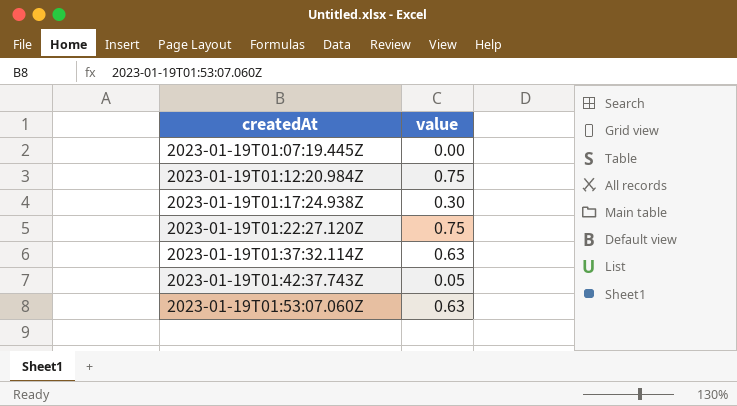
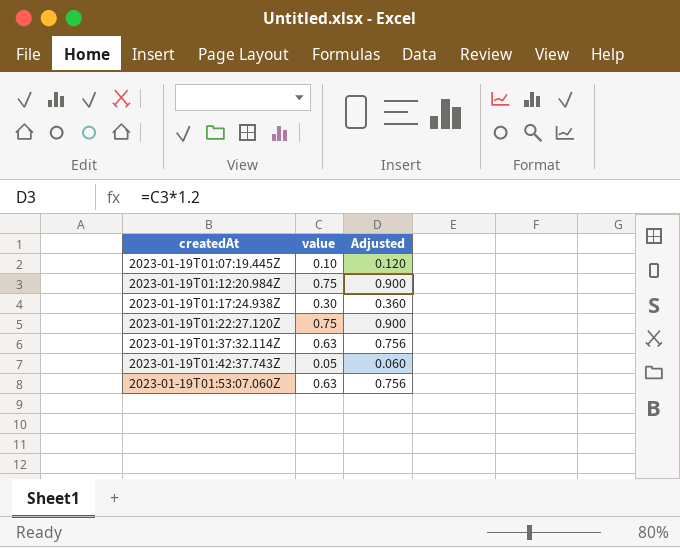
column Adjusted | formula: none -> [value] * 1.2
2023-01-19T01:07:19.445Z | value: 0.00 -> 0.10

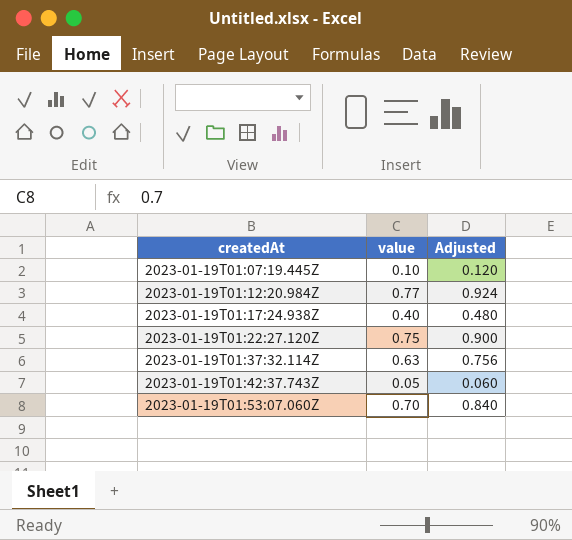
2023-01-19T01:12:20.984Z | value: 0.75 -> 0.77
2023-01-19T01:12:20.984Z | Adjusted: 0.900 -> 0.924
2023-01-19T01:17:24.938Z | value: 0.30 -> 0.40
2023-01-19T01:17:24.938Z | Adjusted: 0.360 -> 0.480
2023-01-19T01:53:07.060Z | value: 0.63 -> 0.70
2023-01-19T01:53:07.060Z | Adjusted: 0.756 -> 0.840

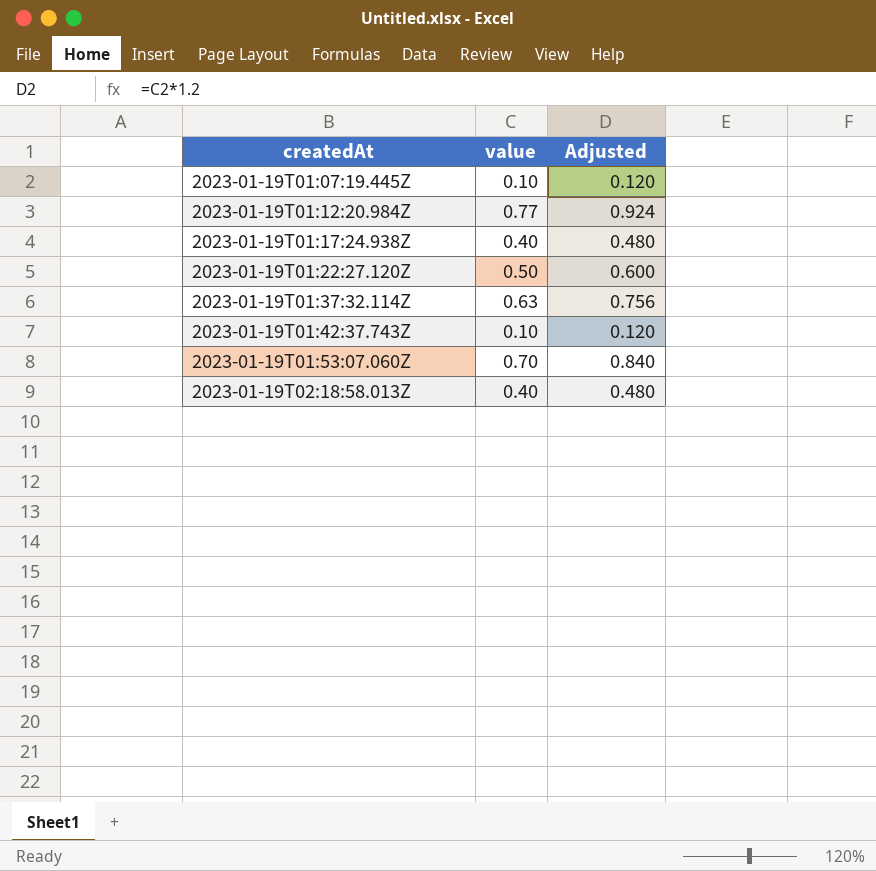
2023-01-19T01:22:27.120Z | value: 0.75 -> 0.50
2023-01-19T01:22:27.120Z | Adjusted: 0.900 -> 0.600
2023-01-19T01:42:37.743Z | value: 0.05 -> 0.10
2023-01-19T01:42:37.743Z | Adjusted: 0.060 -> 0.120
row 2023-01-19T02:18:58.013Z: none -> 0.40 | 0.480

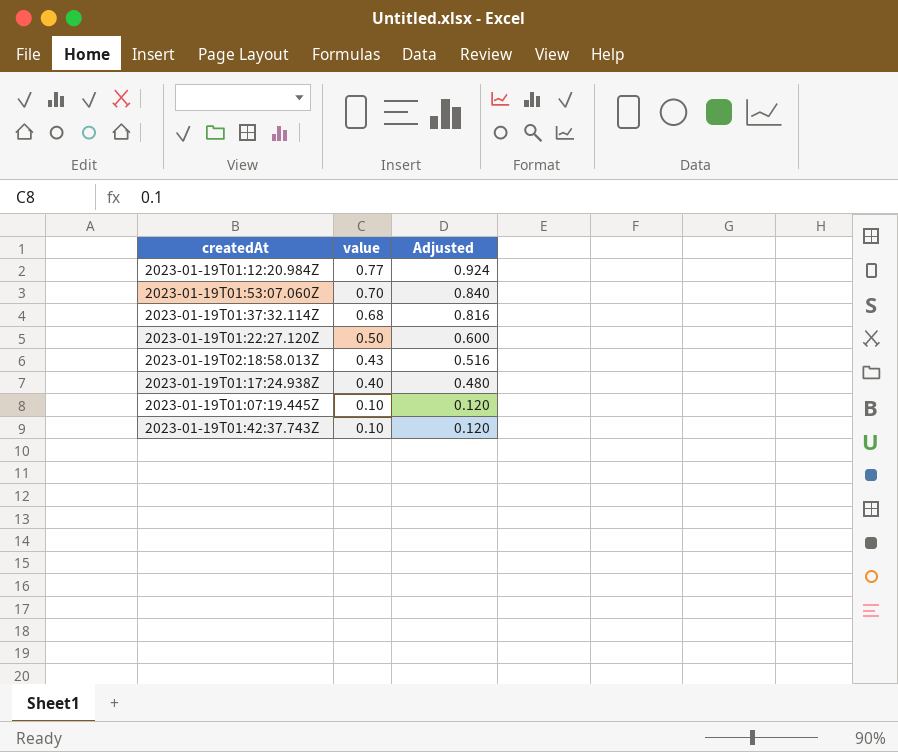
row order: createdAt ascending -> value descending
2023-01-19T01:37:32.114Z | value: 0.63 -> 0.68
2023-01-19T01:37:32.114Z | Adjusted: 0.756 -> 0.816
2023-01-19T02:18:58.013Z | value: 0.40 -> 0.43
2023-01-19T02:18:58.013Z | Adjusted: 0.480 -> 0.516

